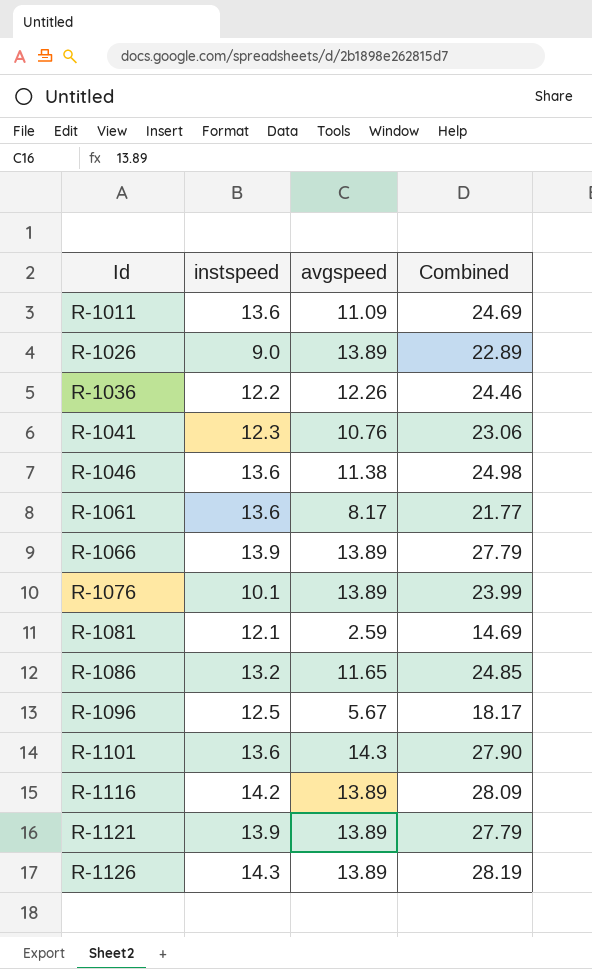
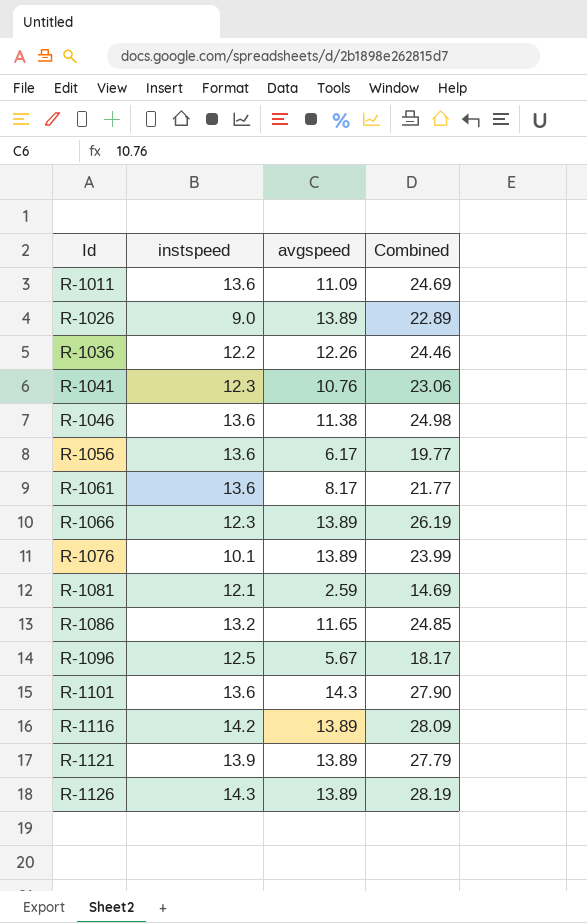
row R-1056: none -> 13.6 | 6.17 | 19.77
R-1066 | instspeed: 13.9 -> 12.3
R-1066 | Combined: 27.79 -> 26.19

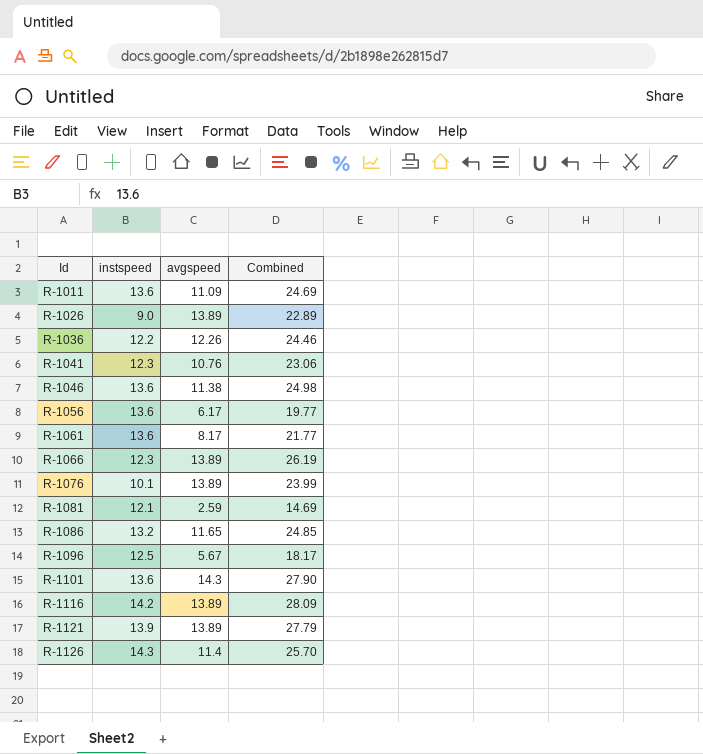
R-1126 | avgspeed: 13.89 -> 11.4
R-1126 | Combined: 28.19 -> 25.70

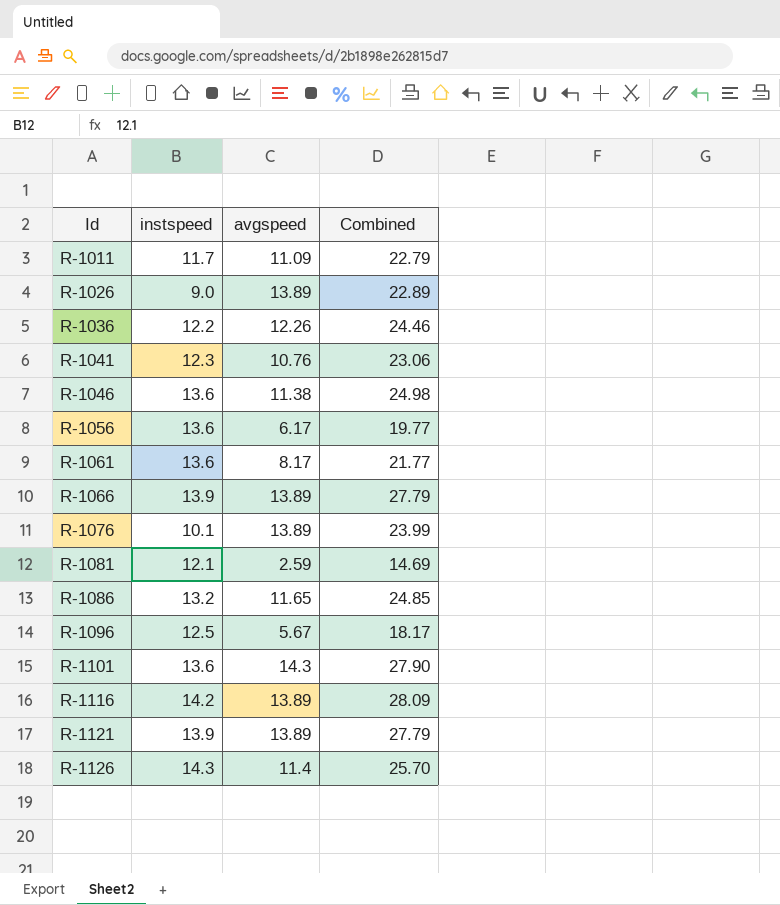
R-1011 | instspeed: 13.6 -> 11.7
R-1011 | Combined: 24.69 -> 22.79
R-1066 | instspeed: 12.3 -> 13.9
R-1066 | Combined: 26.19 -> 27.79

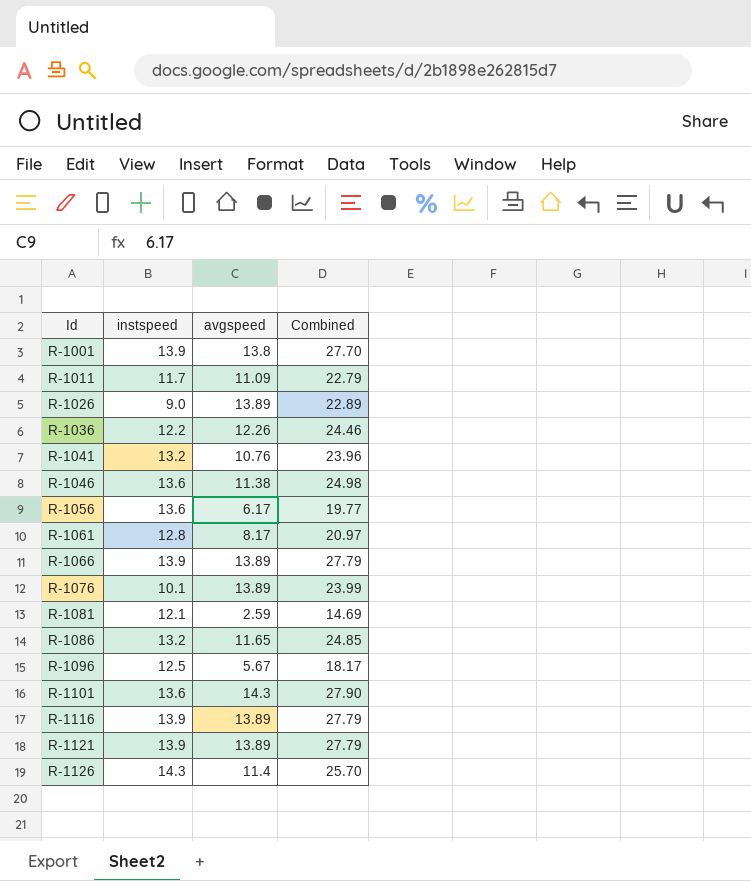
row R-1001: none -> 13.9 | 13.8 | 27.70
R-1041 | instspeed: 12.3 -> 13.2
R-1041 | Combined: 23.06 -> 23.96
R-1061 | instspeed: 13.6 -> 12.8
R-1061 | Combined: 21.77 -> 20.97
R-1116 | instspeed: 14.2 -> 13.9
R-1116 | Combined: 28.09 -> 27.79

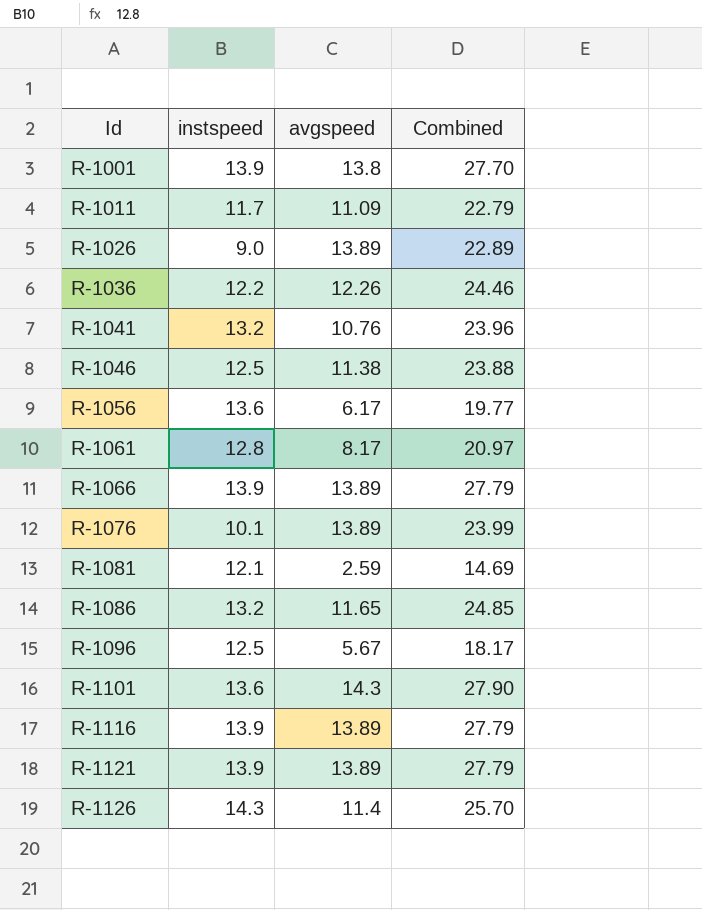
R-1046 | instspeed: 13.6 -> 12.5
R-1046 | Combined: 24.98 -> 23.88

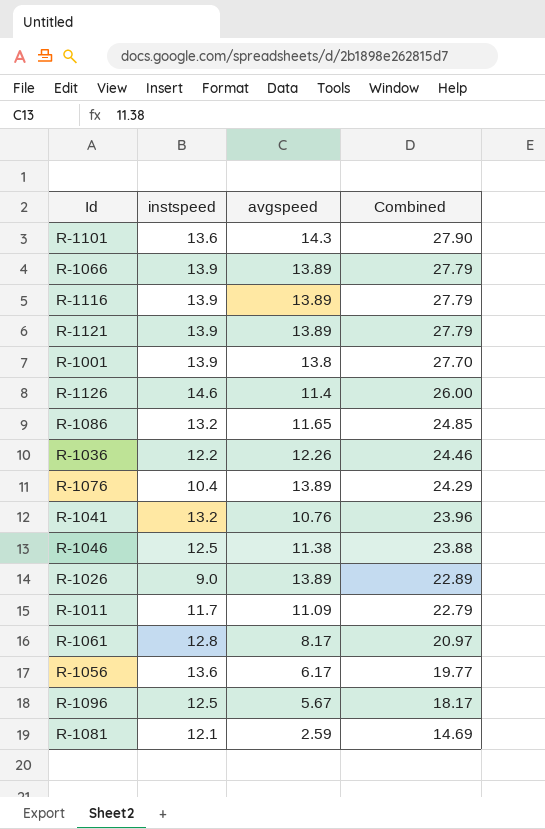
row order: Id ascending -> Combined descending
R-1126 | instspeed: 14.3 -> 14.6
R-1126 | Combined: 25.70 -> 26.00
R-1076 | instspeed: 10.1 -> 10.4
R-1076 | Combined: 23.99 -> 24.29

